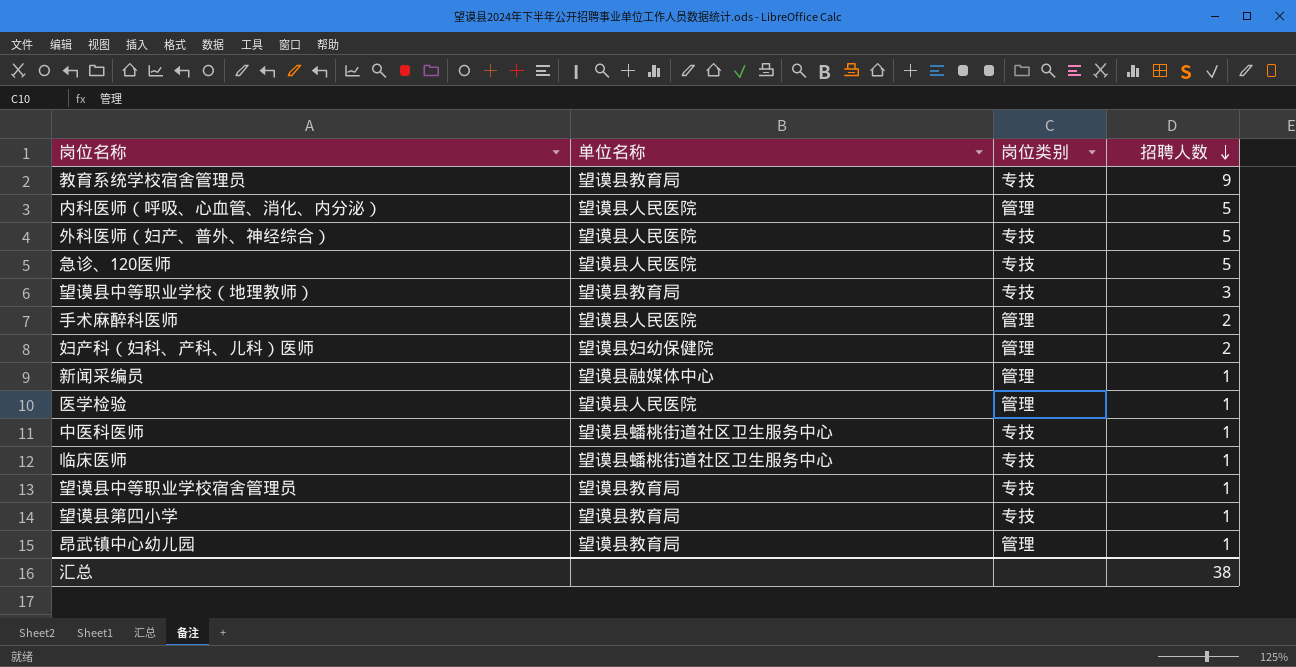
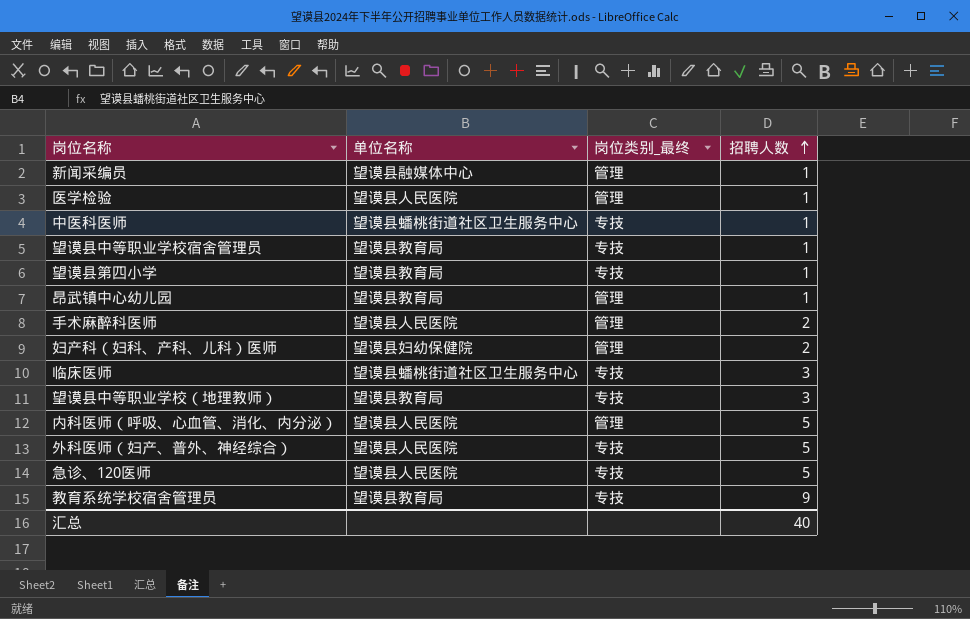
row order: 招聘人数 descending -> 招聘人数 ascending
column name: 岗位类别 -> 岗位类别_最终
临床医师 | 招聘人数: 1 -> 3
汇总 | 招聘人数: 38 -> 40

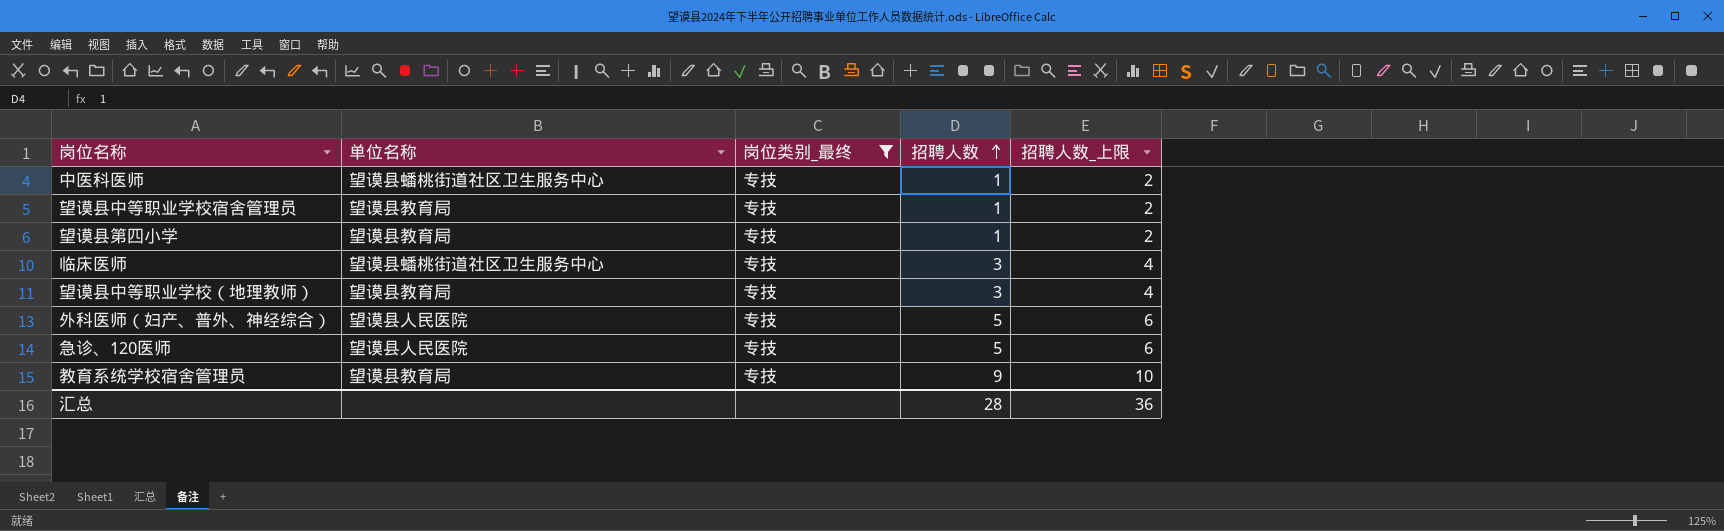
filter: none -> 岗位类别_最终 = 专技
column 招聘人数_上限 | formula: none -> [招聘人数] + 1
汇总 | 招聘人数: 40 -> 28

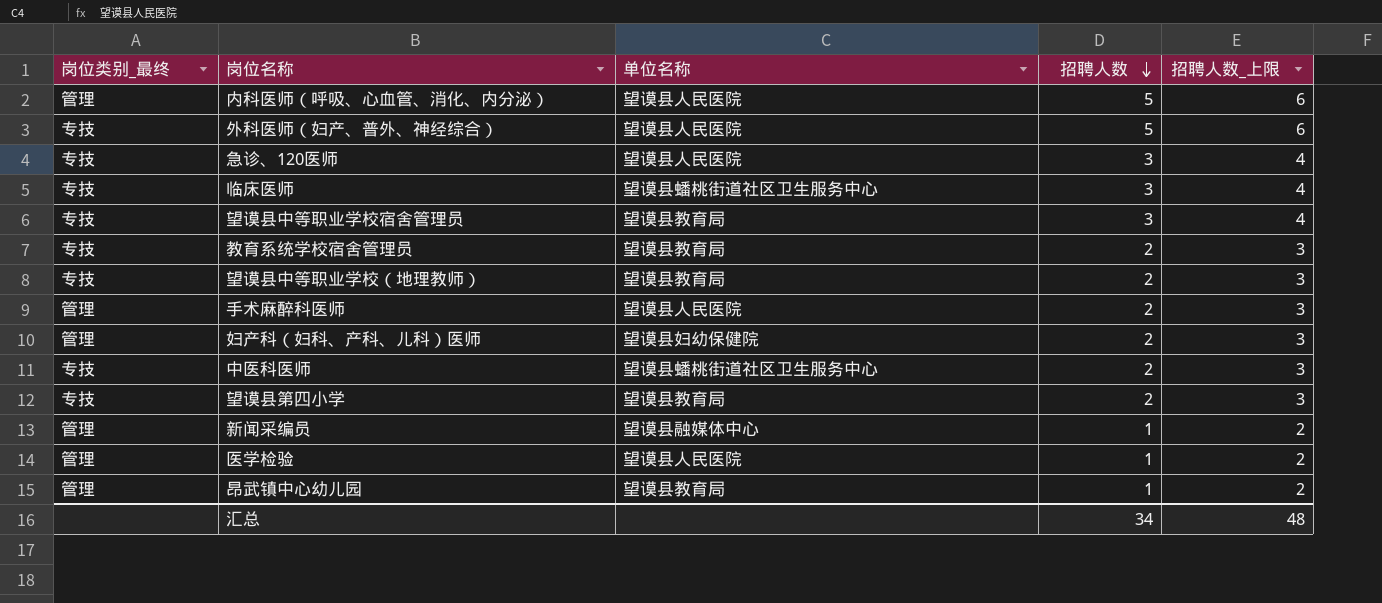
filter: 岗位类别_最终 = 专技 -> none
row order: 招聘人数 ascending -> 招聘人数 descending
column 岗位类别_最终 | position: 3 -> 1
急诊、120医师 | 招聘人数: 5 -> 3
急诊、120医师 | 招聘人数_上限: 6 -> 4
望谟县中等职业学校宿舍管理员 | 招聘人数: 1 -> 3
望谟县中等职业学校宿舍管理员 | 招聘人数_上限: 2 -> 4
教育系统学校宿舍管理员 | 招聘人数: 9 -> 2
教育系统学校宿舍管理员 | 招聘人数_上限: 10 -> 3
望谟县中等职业学校（地理教师） | 招聘人数: 3 -> 2
望谟县中等职业学校（地理教师） | 招聘人数_上限: 4 -> 3
中医科医师 | 招聘人数: 1 -> 2
中医科医师 | 招聘人数_上限: 2 -> 3
望谟县第四小学 | 招聘人数: 1 -> 2
望谟县第四小学 | 招聘人数_上限: 2 -> 3
汇总 | 招聘人数: 28 -> 34
汇总 | 招聘人数_上限: 36 -> 48

